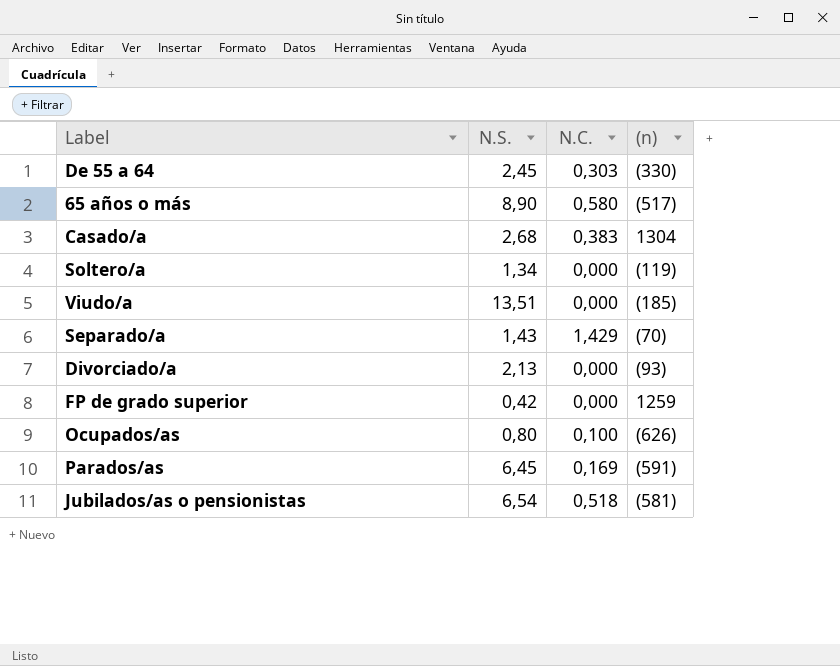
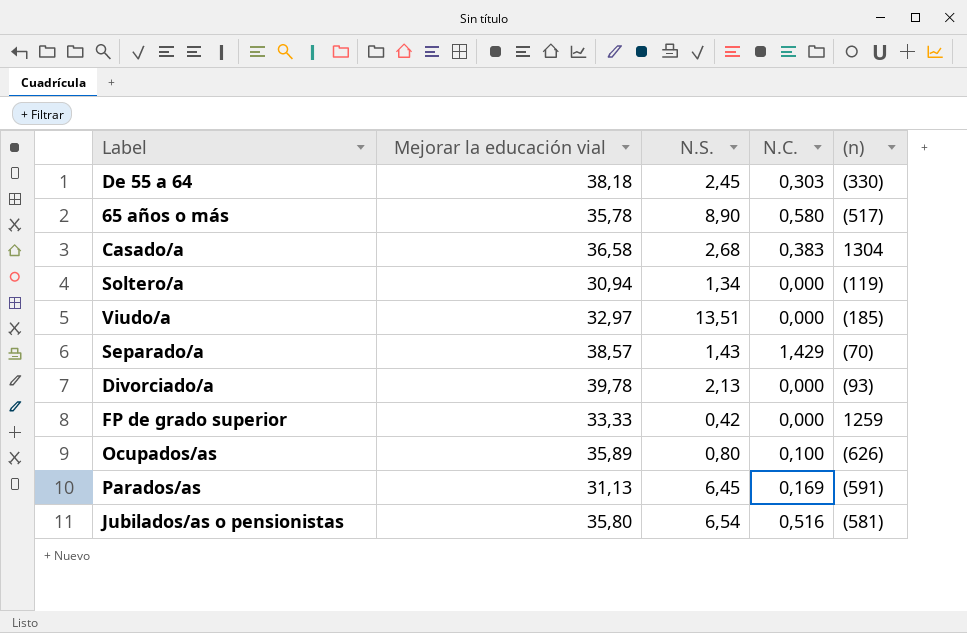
column Mejorar la educación vial | position: none -> 2
Jubilados/as o pensionistas | N.C.: 0,518 -> 0,516

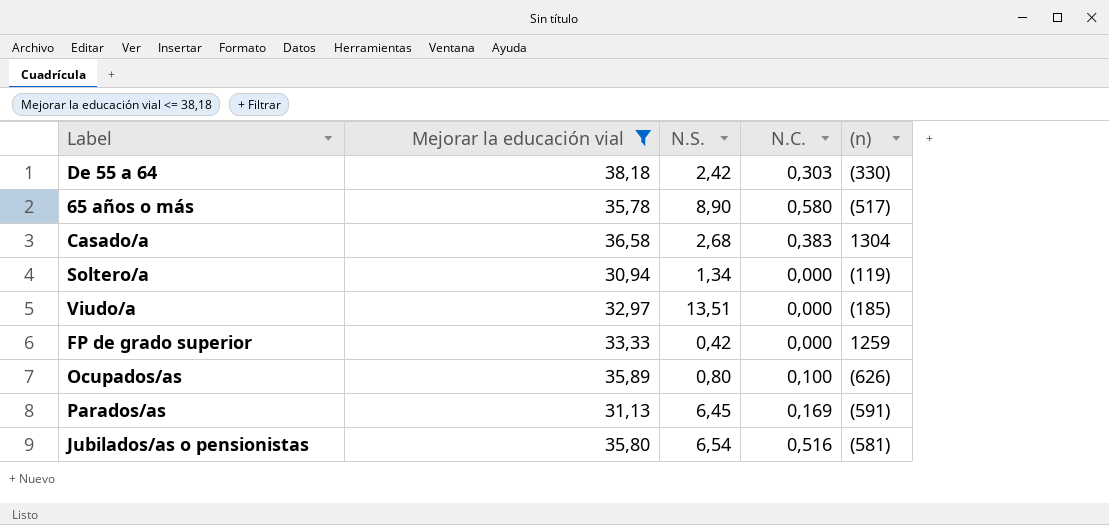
filter: none -> Mejorar la educación vial <= 38,18
De 55 a 64 | N.S.: 2,45 -> 2,42

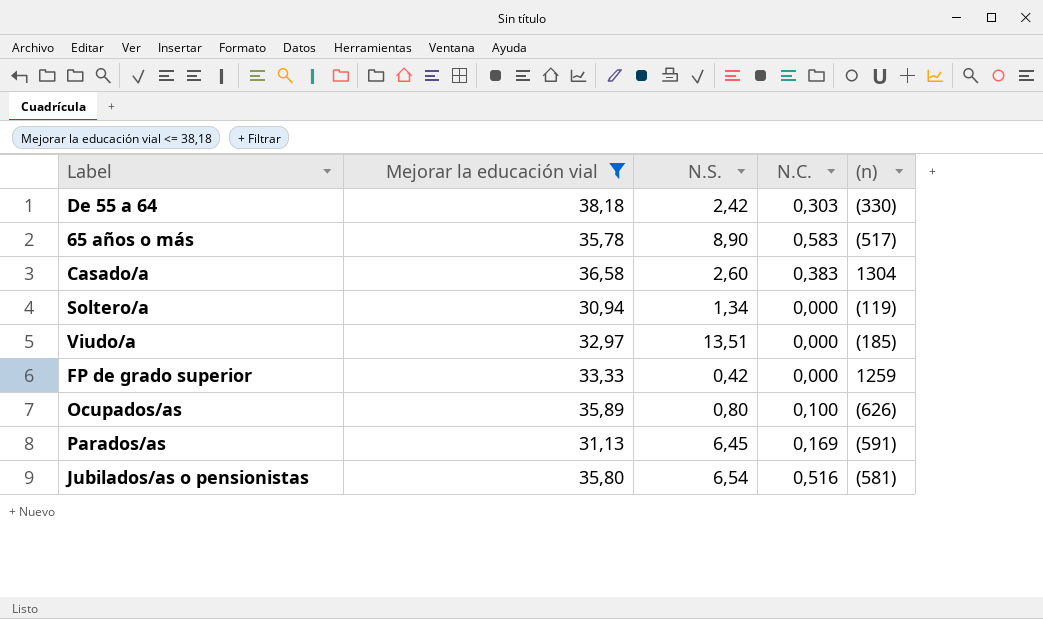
65 años o más | N.C.: 0,580 -> 0,583
Casado/a | N.S.: 2,68 -> 2,60

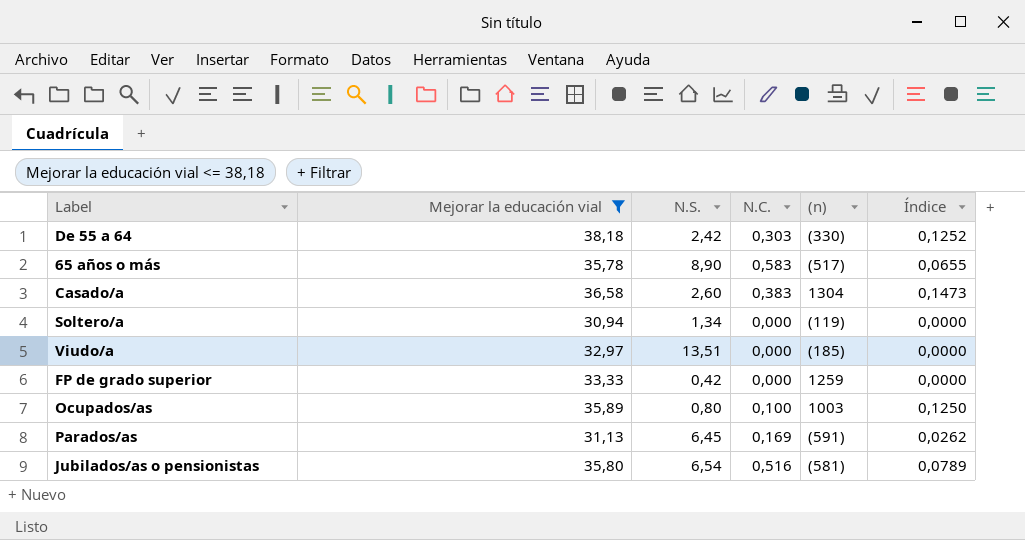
column Índice | formula: none -> [N.C.] / [N.S.]
Ocupados/as | (n): (626) -> 1003

